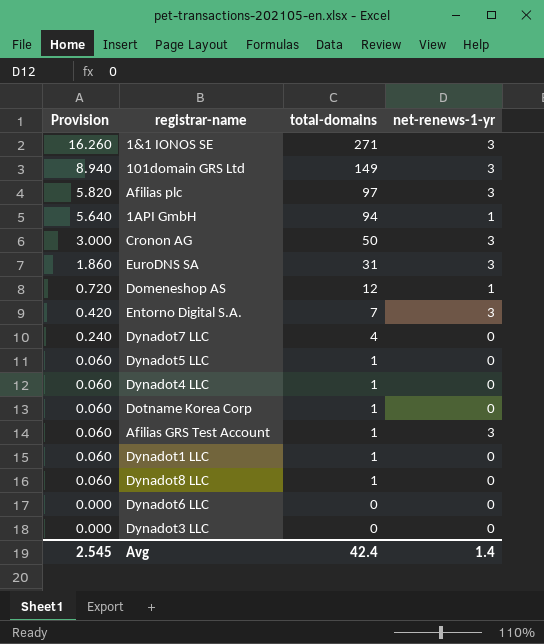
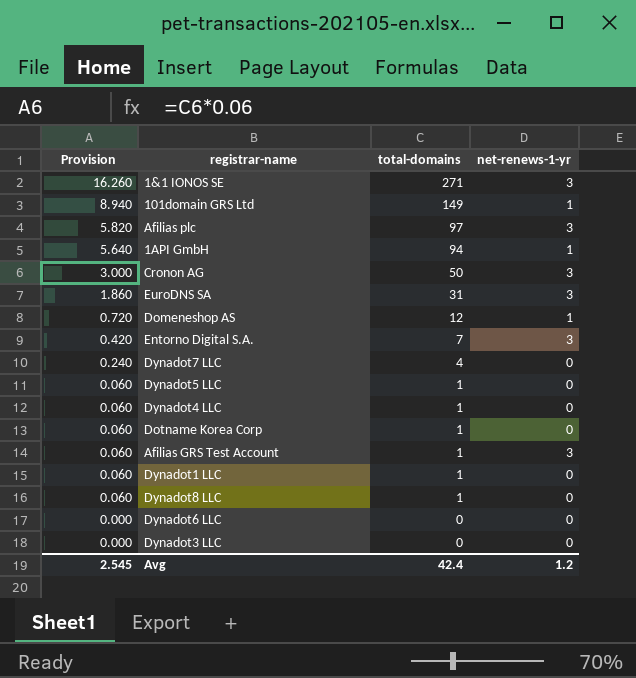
101domain GRS Ltd | net-renews-1-yr: 3 -> 1
Avg | net-renews-1-yr: 1.4 -> 1.2

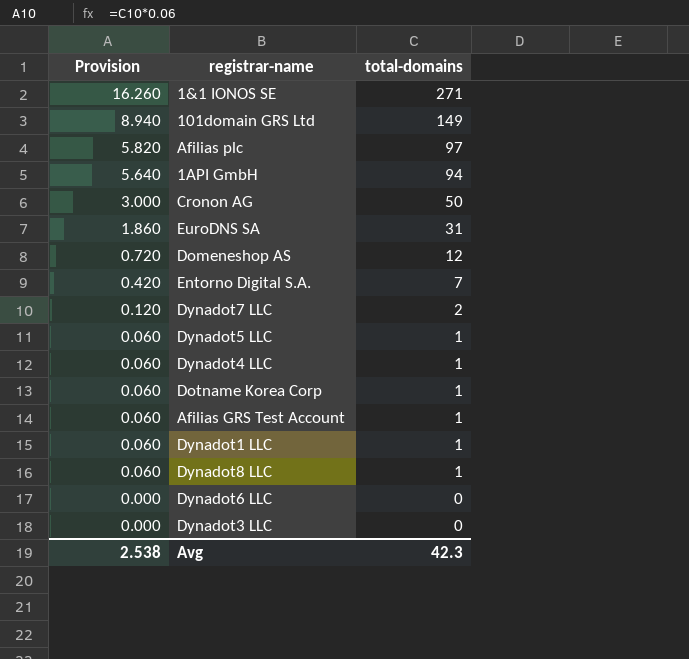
column net-renews-1-yr | position: 4 -> none
Dynadot7 LLC | Provision: 0.240 -> 0.120
Dynadot7 LLC | total-domains: 4 -> 2
Avg | Provision: 2.545 -> 2.538
Avg | total-domains: 42.4 -> 42.3

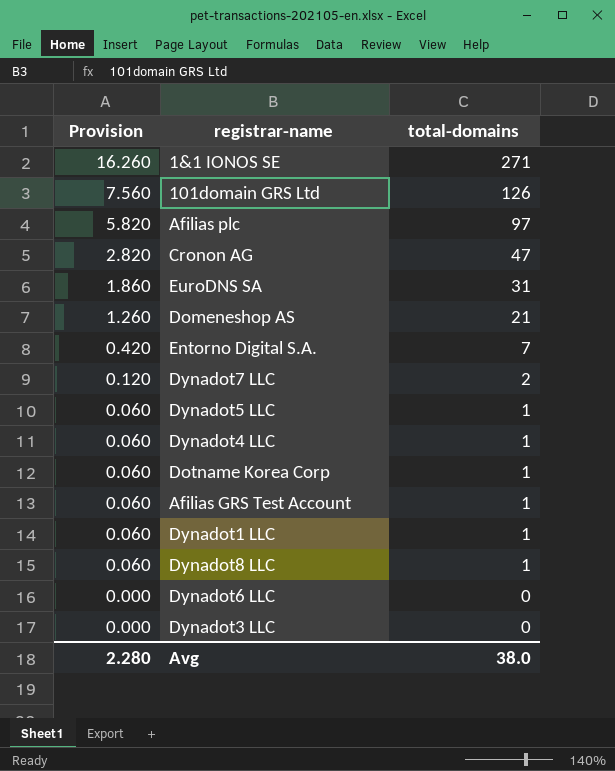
row 1API GmbH: 5.640 | 94 -> none
101domain GRS Ltd | Provision: 8.940 -> 7.560
101domain GRS Ltd | total-domains: 149 -> 126
Cronon AG | Provision: 3.000 -> 2.820
Cronon AG | total-domains: 50 -> 47
Domeneshop AS | Provision: 0.720 -> 1.260
Domeneshop AS | total-domains: 12 -> 21
Avg | Provision: 2.538 -> 2.280
Avg | total-domains: 42.3 -> 38.0

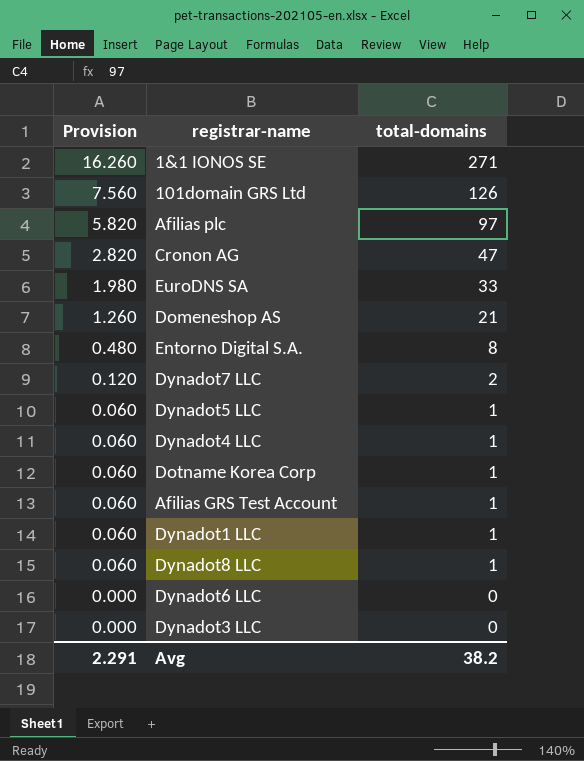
EuroDNS SA | Provision: 1.860 -> 1.980
EuroDNS SA | total-domains: 31 -> 33
Entorno Digital S.A. | Provision: 0.420 -> 0.480
Entorno Digital S.A. | total-domains: 7 -> 8
Avg | Provision: 2.280 -> 2.291
Avg | total-domains: 38.0 -> 38.2

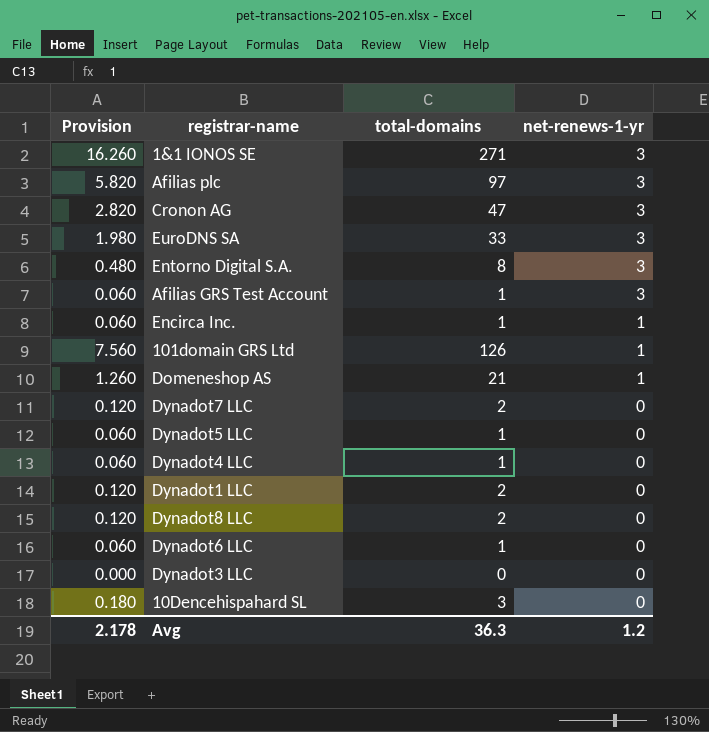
row order: Provision descending -> net-renews-1-yr descending
column net-renews-1-yr | position: none -> 4
row Dotname Korea Corp: 0.060 | 1 -> none
row Encirca Inc.: none -> 0.060 | 1 | 1
Dynadot1 LLC | Provision: 0.060 -> 0.120
Dynadot1 LLC | total-domains: 1 -> 2
Dynadot8 LLC | Provision: 0.060 -> 0.120
Dynadot8 LLC | total-domains: 1 -> 2
Dynadot6 LLC | Provision: 0.000 -> 0.060
Dynadot6 LLC | total-domains: 0 -> 1
row 10Dencehispahard SL: none -> 0.180 | 3 | 0
Avg | Provision: 2.291 -> 2.178
Avg | total-domains: 38.2 -> 36.3

